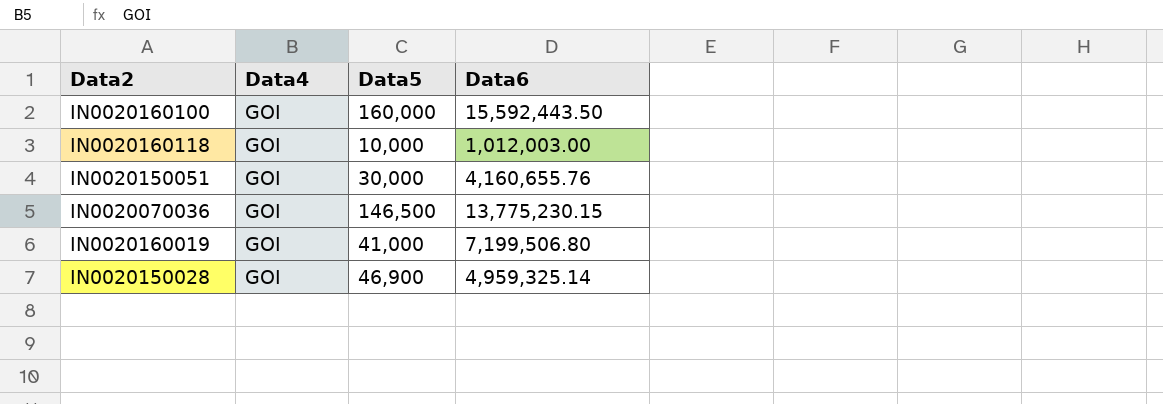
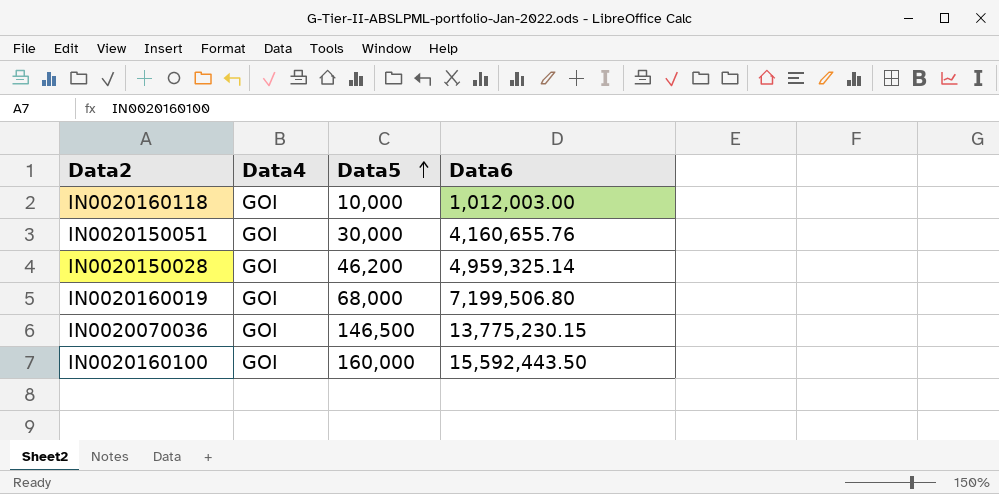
row order: none -> Data5 ascending
IN0020150028 | Data5: 46,900 -> 46,200
IN0020160019 | Data5: 41,000 -> 68,000

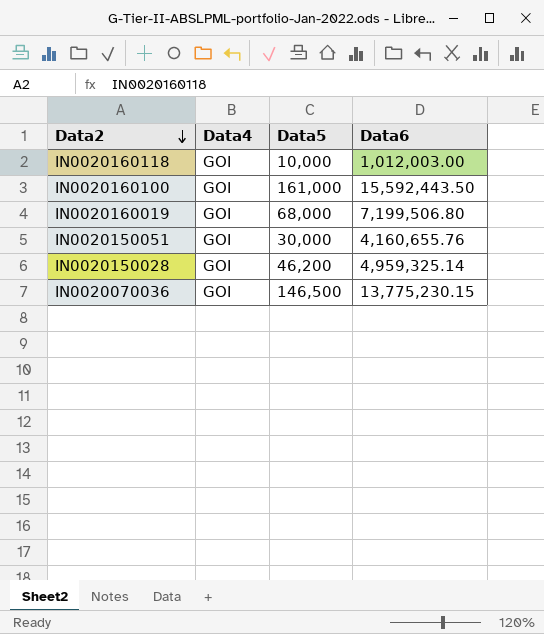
row order: Data5 ascending -> Data2 descending
IN0020160100 | Data5: 160,000 -> 161,000

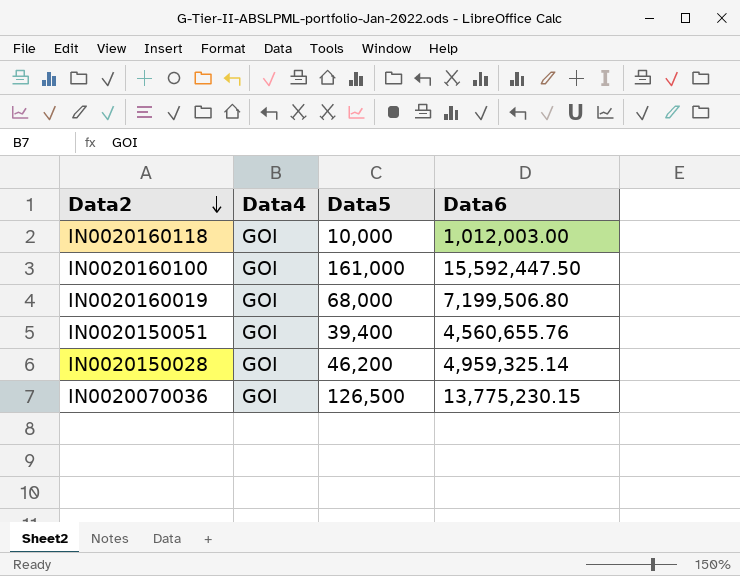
IN0020160100 | Data6: 15,592,443.50 -> 15,592,447.50
IN0020150051 | Data5: 30,000 -> 39,400
IN0020150051 | Data6: 4,160,655.76 -> 4,560,655.76
IN0020070036 | Data5: 146,500 -> 126,500

